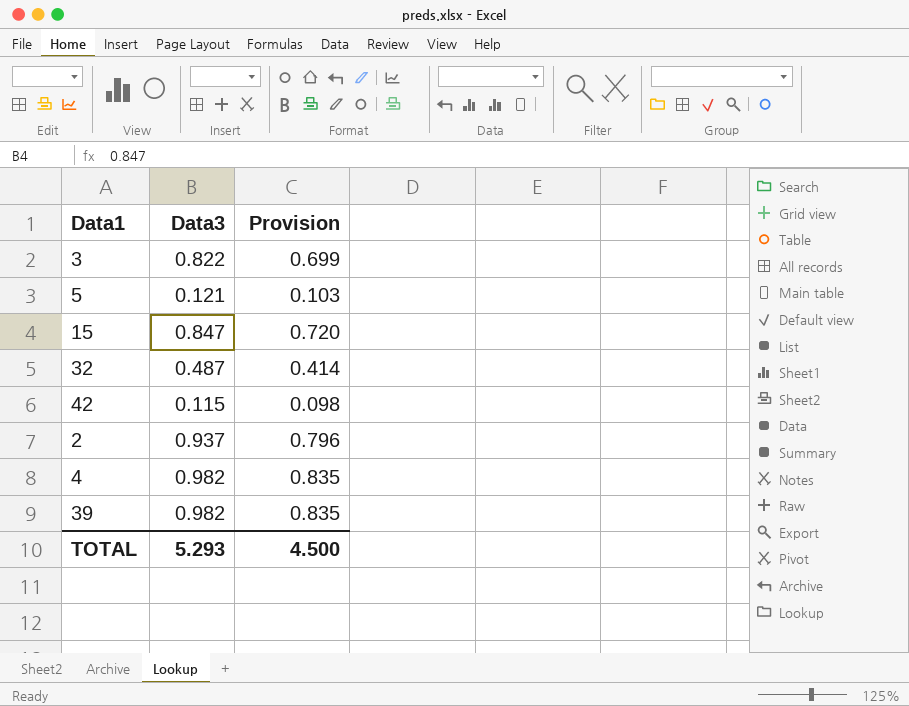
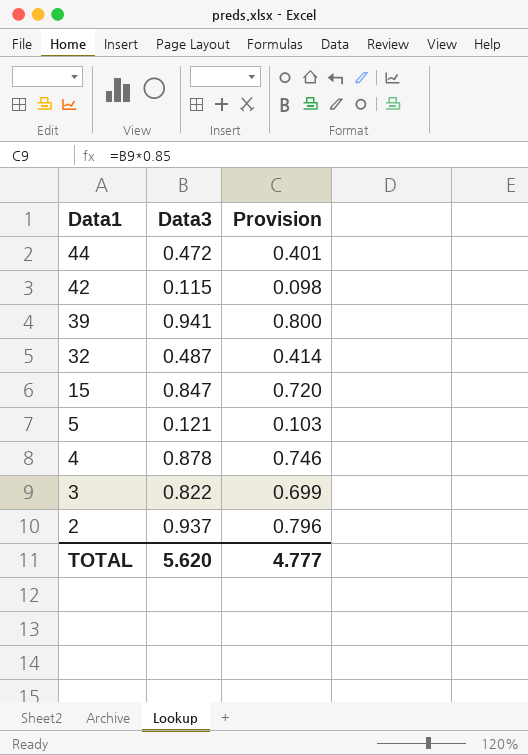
row order: none -> Data1 descending
row 44: none -> 0.472 | 0.401
39 | Data3: 0.982 -> 0.941
39 | Provision: 0.835 -> 0.800
4 | Data3: 0.982 -> 0.878
4 | Provision: 0.835 -> 0.746
TOTAL | Data3: 5.293 -> 5.620
TOTAL | Provision: 4.500 -> 4.777

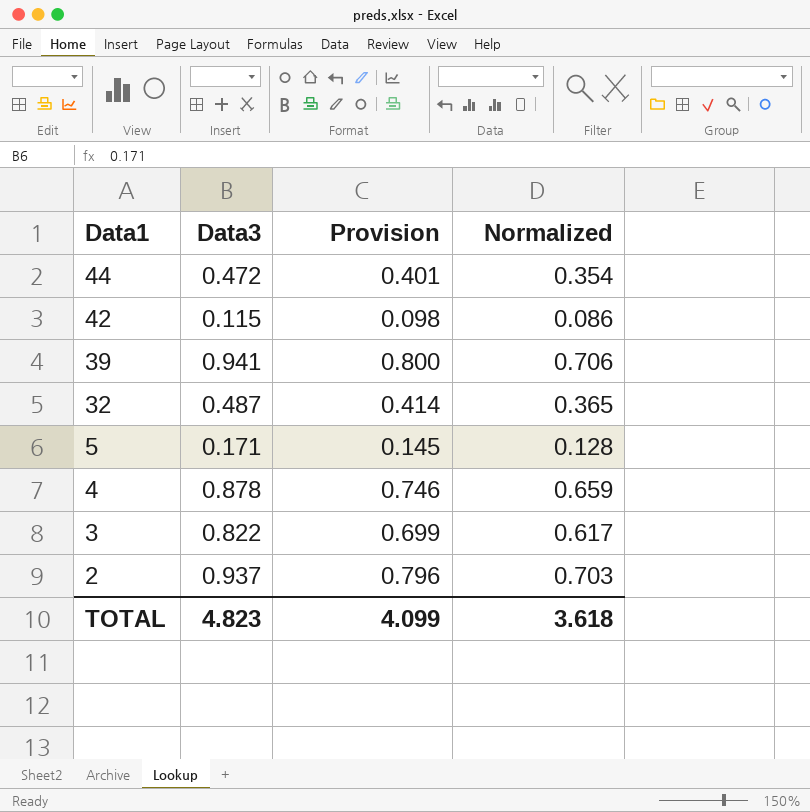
column Normalized | formula: none -> [Data3] * 0.75
row 15: 0.847 | 0.720 -> none
5 | Data3: 0.121 -> 0.171
5 | Provision: 0.103 -> 0.145
TOTAL | Data3: 5.620 -> 4.823
TOTAL | Provision: 4.777 -> 4.099

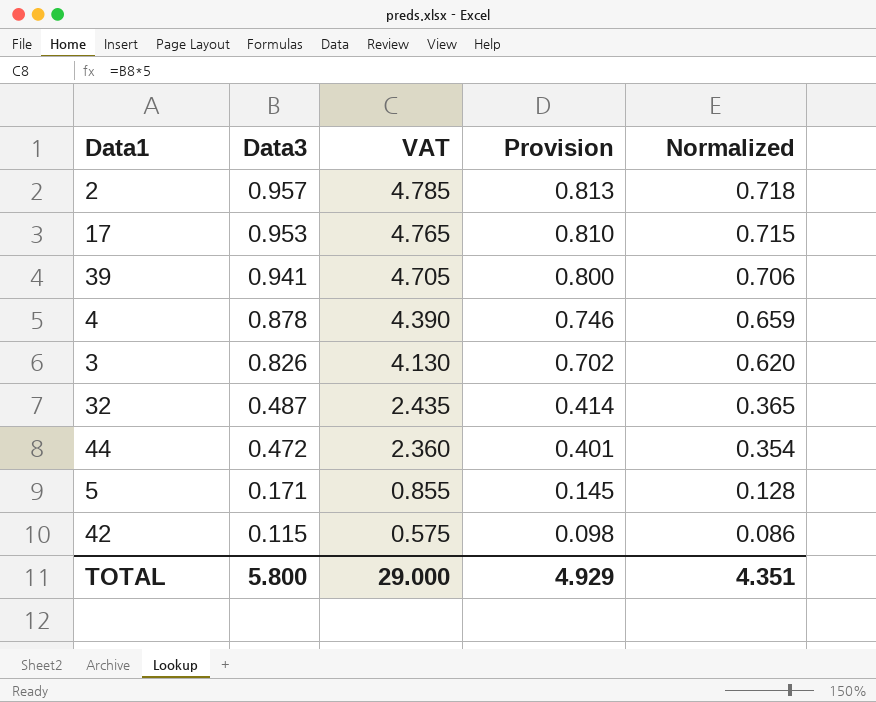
row order: Data1 descending -> Data3 descending
column VAT | formula: none -> [Data3] * 5
2 | Data3: 0.937 -> 0.957
2 | Provision: 0.796 -> 0.813
2 | Normalized: 0.703 -> 0.718
row 17: none -> 0.953 | 4.765 | 0.810 | 0.715
3 | Data3: 0.822 -> 0.826
3 | Provision: 0.699 -> 0.702
3 | Normalized: 0.617 -> 0.620
TOTAL | Data3: 4.823 -> 5.800
TOTAL | Provision: 4.099 -> 4.929
TOTAL | Normalized: 3.618 -> 4.351

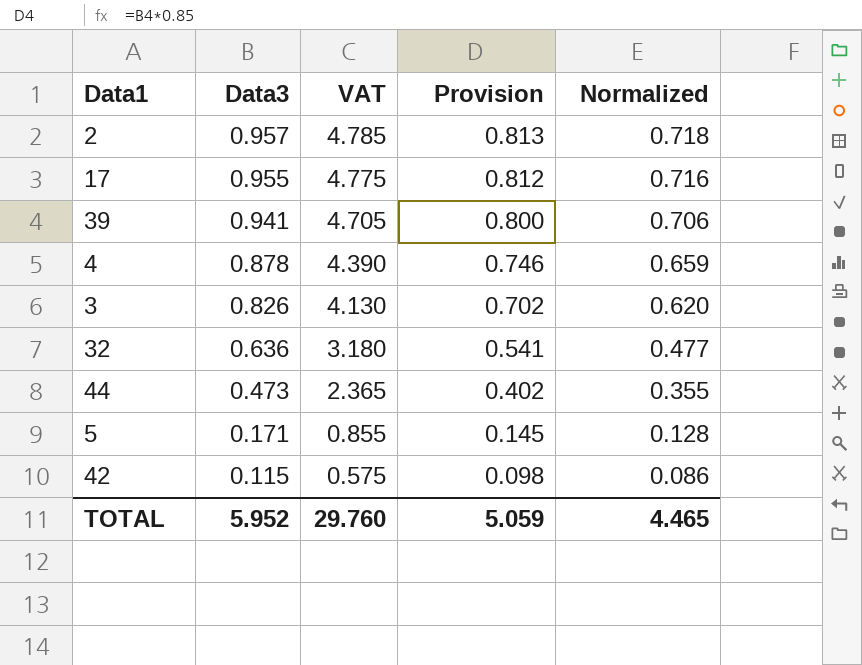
17 | Data3: 0.953 -> 0.955
17 | VAT: 4.765 -> 4.775
17 | Provision: 0.810 -> 0.812
17 | Normalized: 0.715 -> 0.716
32 | Data3: 0.487 -> 0.636
32 | VAT: 2.435 -> 3.180
32 | Provision: 0.414 -> 0.541
32 | Normalized: 0.365 -> 0.477
44 | Data3: 0.472 -> 0.473
44 | VAT: 2.360 -> 2.365
44 | Provision: 0.401 -> 0.402
44 | Normalized: 0.354 -> 0.355
TOTAL | Data3: 5.800 -> 5.952
TOTAL | VAT: 29.000 -> 29.760
TOTAL | Provision: 4.929 -> 5.059
TOTAL | Normalized: 4.351 -> 4.465

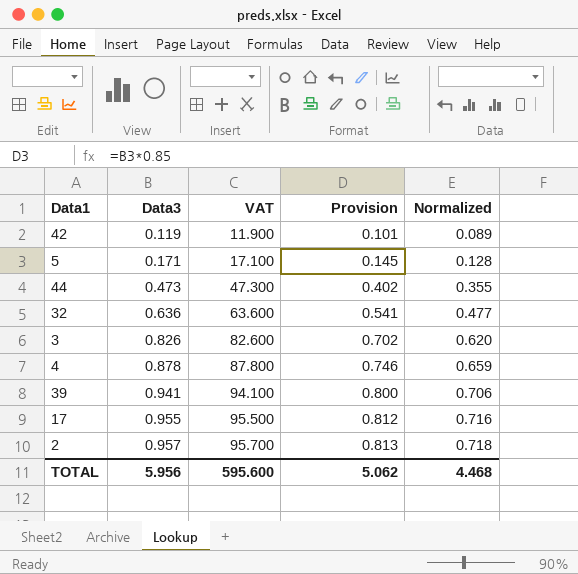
row order: Data3 descending -> Data3 ascending
column VAT | formula: [Data3] * 5 -> [Data3] * 100
42 | Data3: 0.115 -> 0.119
42 | Provision: 0.098 -> 0.101
42 | Normalized: 0.086 -> 0.089
TOTAL | Data3: 5.952 -> 5.956
TOTAL | VAT: 29.760 -> 595.600
TOTAL | Provision: 5.059 -> 5.062
TOTAL | Normalized: 4.465 -> 4.468

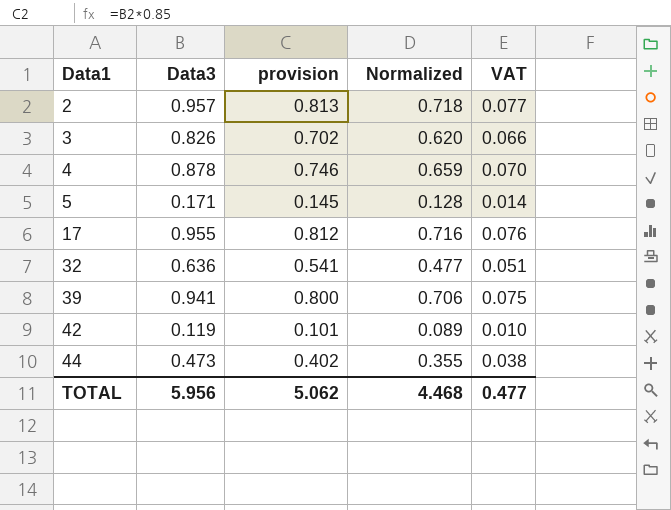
row order: Data3 ascending -> Data1 ascending
column name: Provision -> provision
column VAT | formula: [Data3] * 100 -> [Data3] * 0.08
column VAT | position: 3 -> 5
TOTAL | VAT: 595.600 -> 0.477

